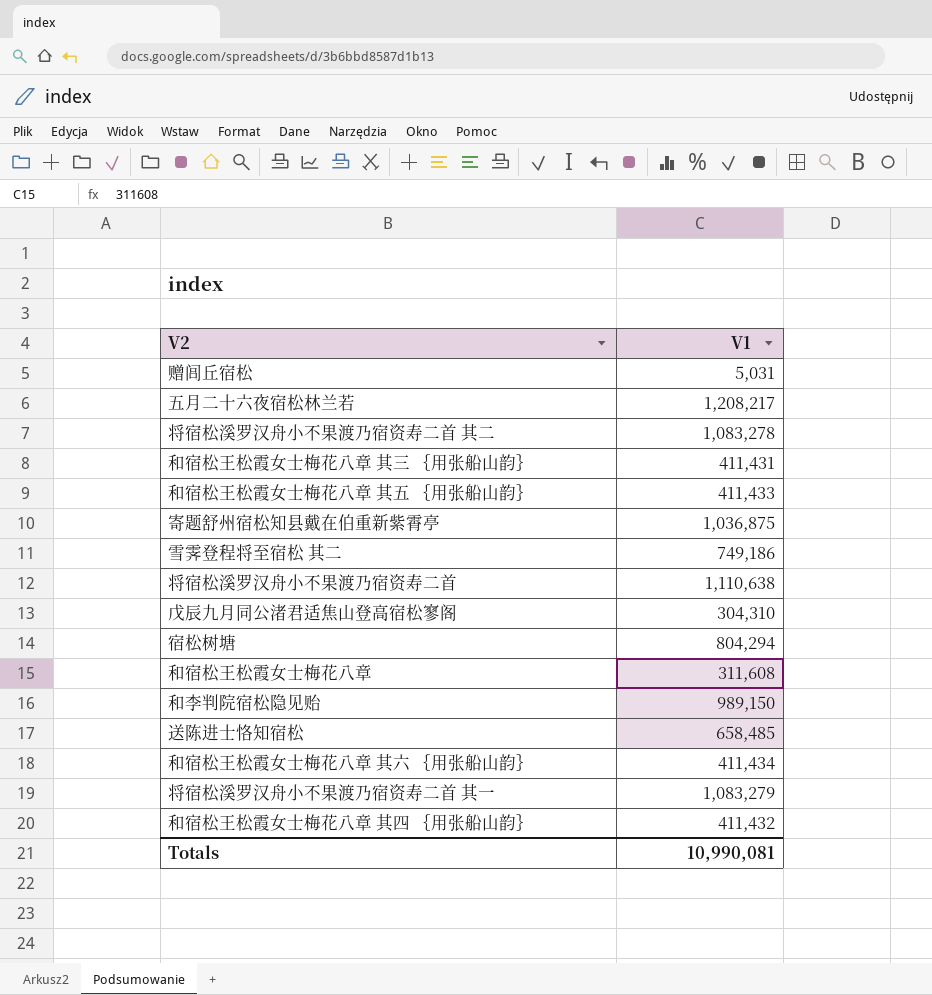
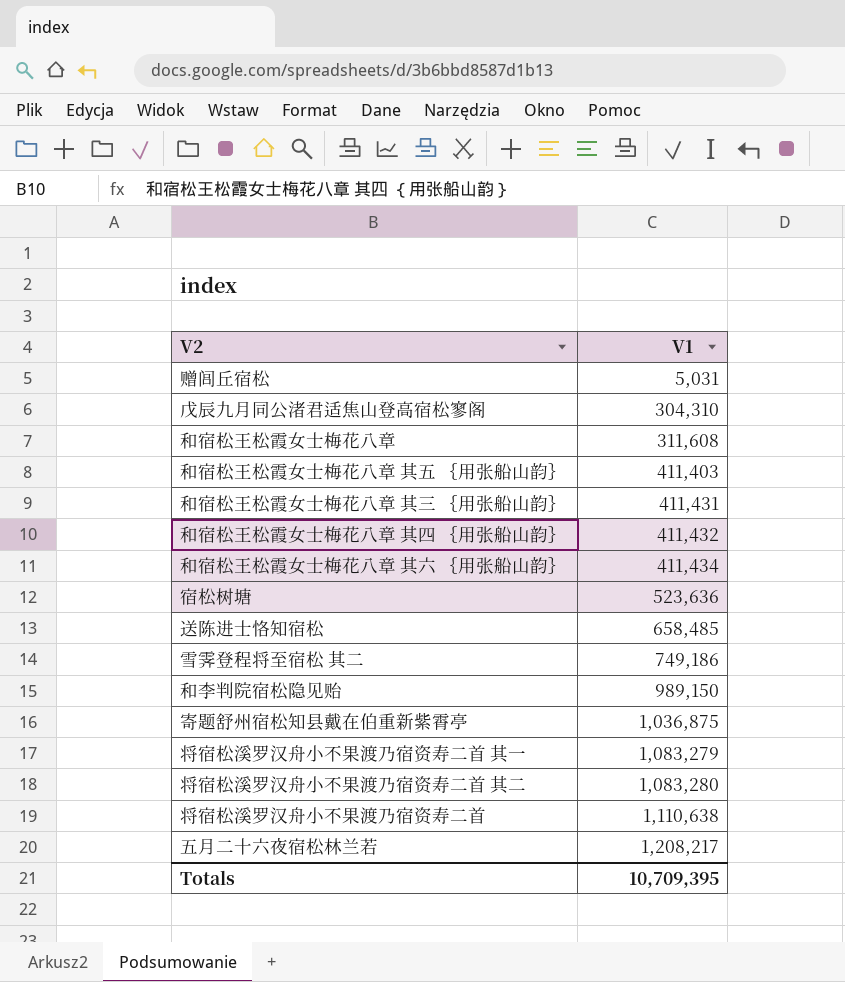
row order: none -> V1 ascending
和宿松王松霞女士梅花八章 其五 ｛用张船山韵｝ | V1: 411,433 -> 411,403
宿松树塘 | V1: 804,294 -> 523,636
将宿松溪罗汉舟小不果渡乃宿资寿二首 其二 | V1: 1,083,278 -> 1,083,280
Totals | V1: 10,990,081 -> 10,709,395

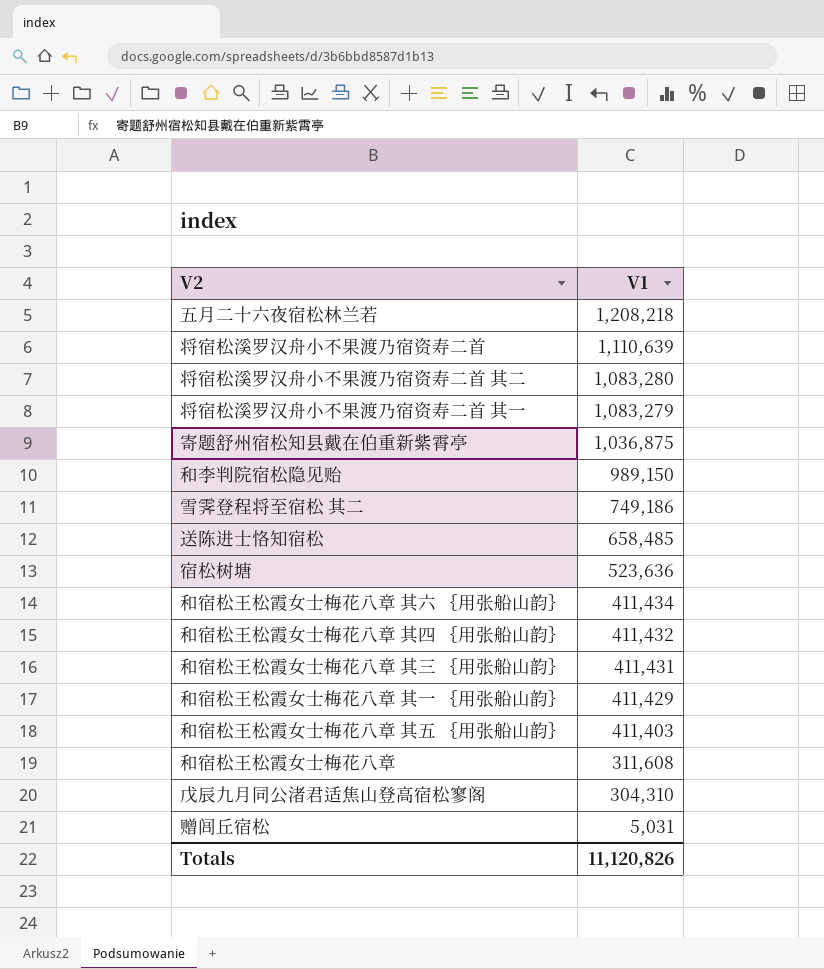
row order: V1 ascending -> V1 descending
五月二十六夜宿松林兰若 | V1: 1,208,217 -> 1,208,218
将宿松溪罗汉舟小不果渡乃宿资寿二首 | V1: 1,110,638 -> 1,110,639
row 和宿松王松霞女士梅花八章 其一 ｛用张船山韵｝: none -> 411,429
Totals | V1: 10,709,395 -> 11,120,826

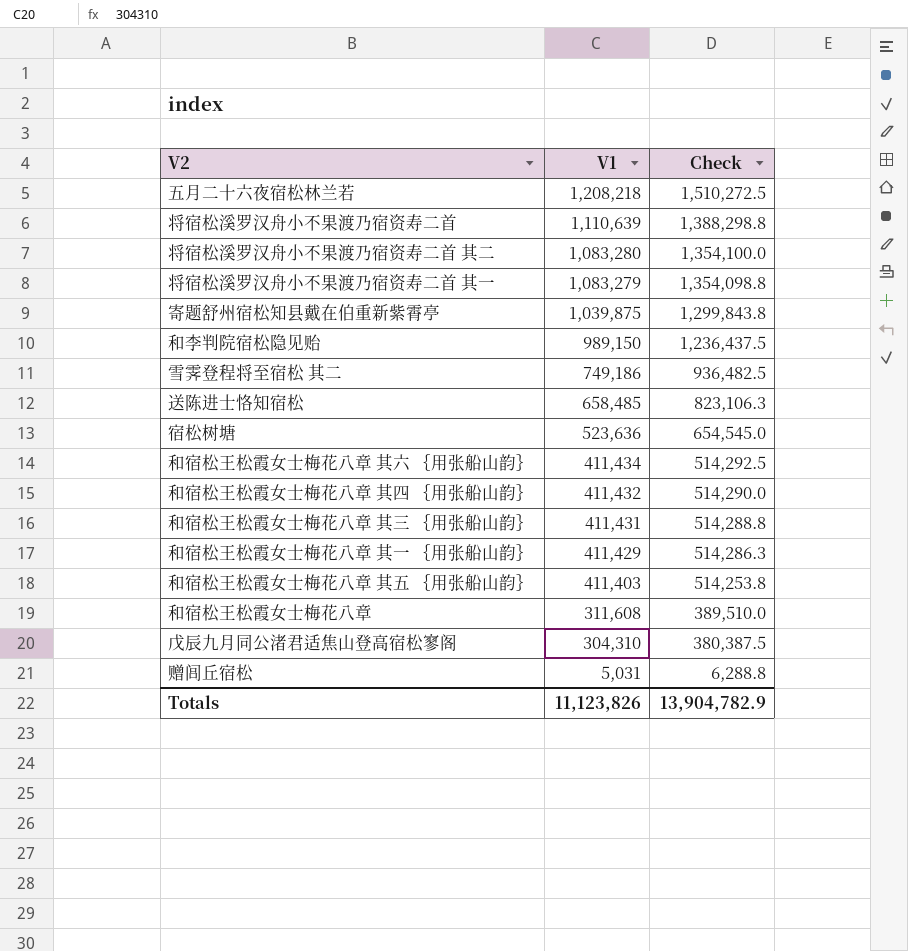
column Check | formula: none -> [V1] * 1.25
寄题舒州宿松知县戴在伯重新紫霄亭 | V1: 1,036,875 -> 1,039,875
Totals | V1: 11,120,826 -> 11,123,826

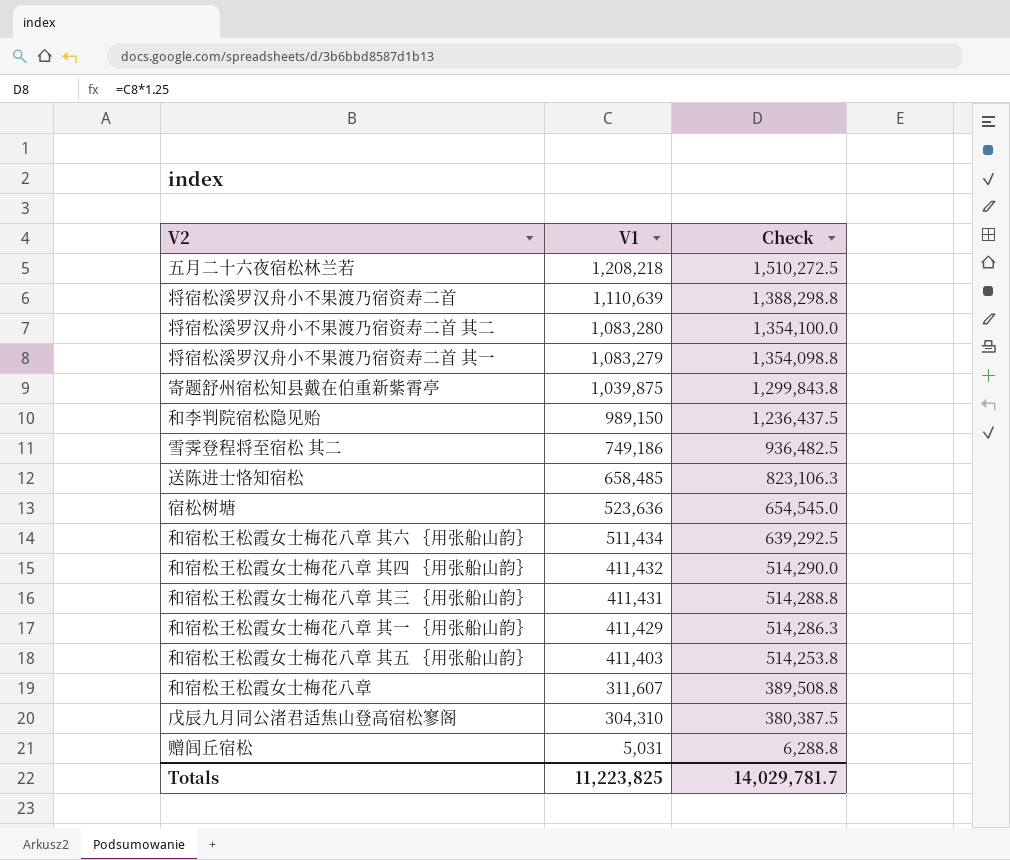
和宿松王松霞女士梅花八章 其六 ｛用张船山韵｝ | V1: 411,434 -> 511,434
和宿松王松霞女士梅花八章 其六 ｛用张船山韵｝ | Check: 514,292.5 -> 639,292.5
和宿松王松霞女士梅花八章 | V1: 311,608 -> 311,607
和宿松王松霞女士梅花八章 | Check: 389,510.0 -> 389,508.8
Totals | V1: 11,123,826 -> 11,223,825
Totals | Check: 13,904,782.9 -> 14,029,781.7

